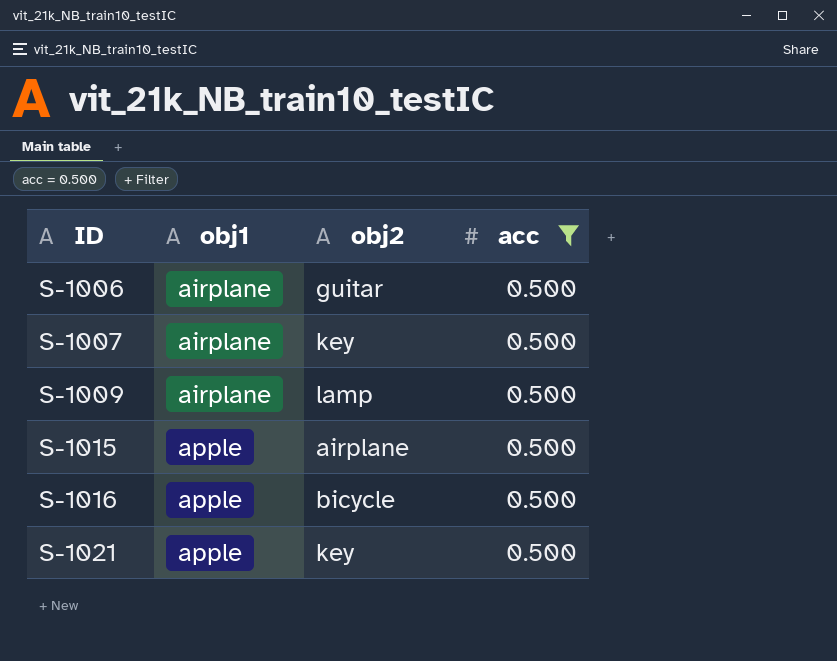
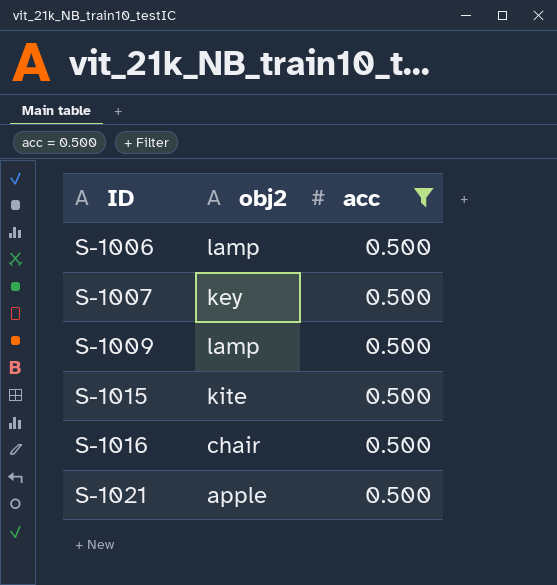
column obj1 | position: 2 -> none
S-1006 | obj2: guitar -> lamp
S-1015 | obj2: airplane -> kite
S-1016 | obj2: bicycle -> chair
S-1021 | obj2: key -> apple

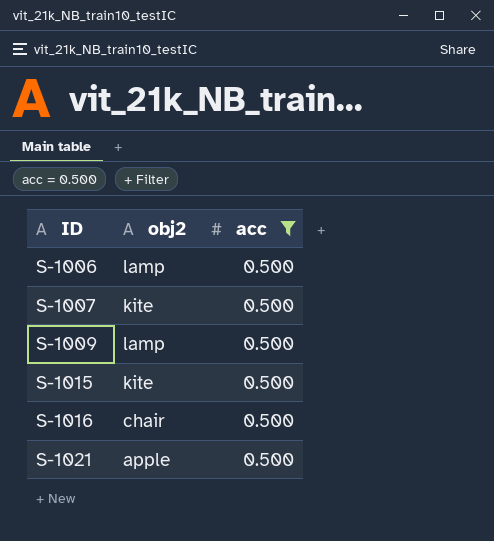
S-1007 | obj2: key -> kite

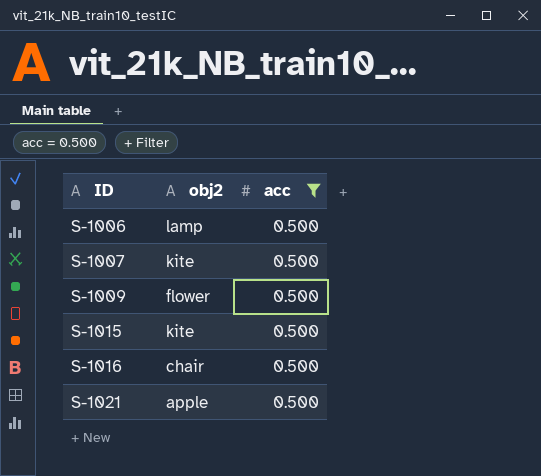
S-1009 | obj2: lamp -> flower

